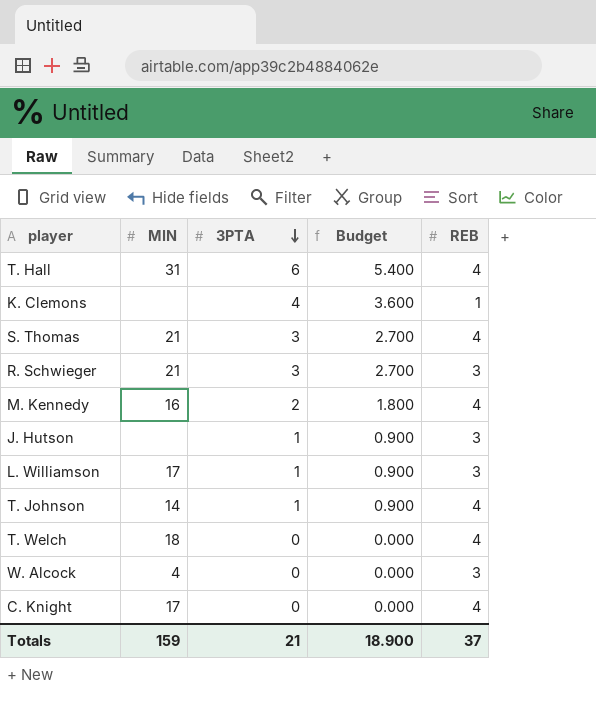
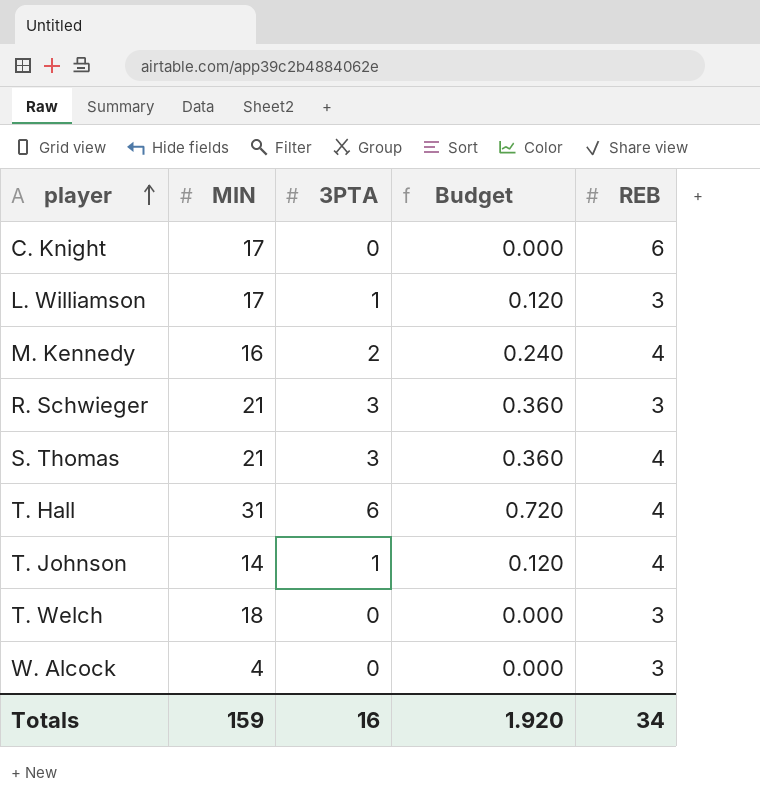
row order: 3PTA descending -> player ascending
column Budget | formula: [3PTA] * 0.9 -> [3PTA] * 0.12
row K. Clemons: none | 4 | 3.600 | 1 -> none
row J. Hutson: none | 1 | 0.900 | 3 -> none
C. Knight | REB: 4 -> 6
T. Welch | REB: 4 -> 3
Totals | 3PTA: 21 -> 16
Totals | Budget: 18.900 -> 1.920
Totals | REB: 37 -> 34

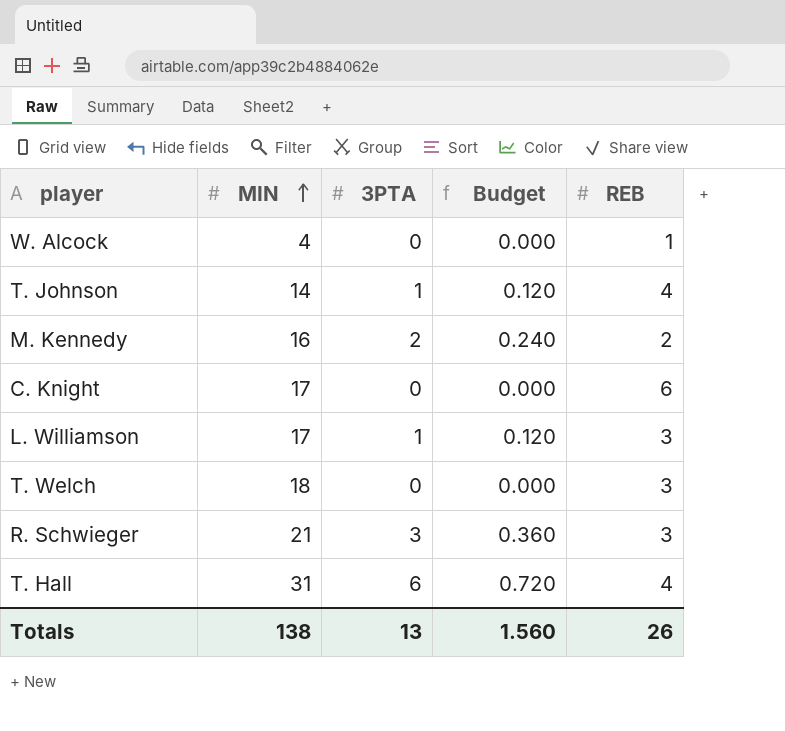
row order: player ascending -> MIN ascending
row S. Thomas: 21 | 3 | 0.360 | 4 -> none
W. Alcock | REB: 3 -> 1
M. Kennedy | REB: 4 -> 2
Totals | MIN: 159 -> 138
Totals | 3PTA: 16 -> 13
Totals | Budget: 1.920 -> 1.560
Totals | REB: 34 -> 26

